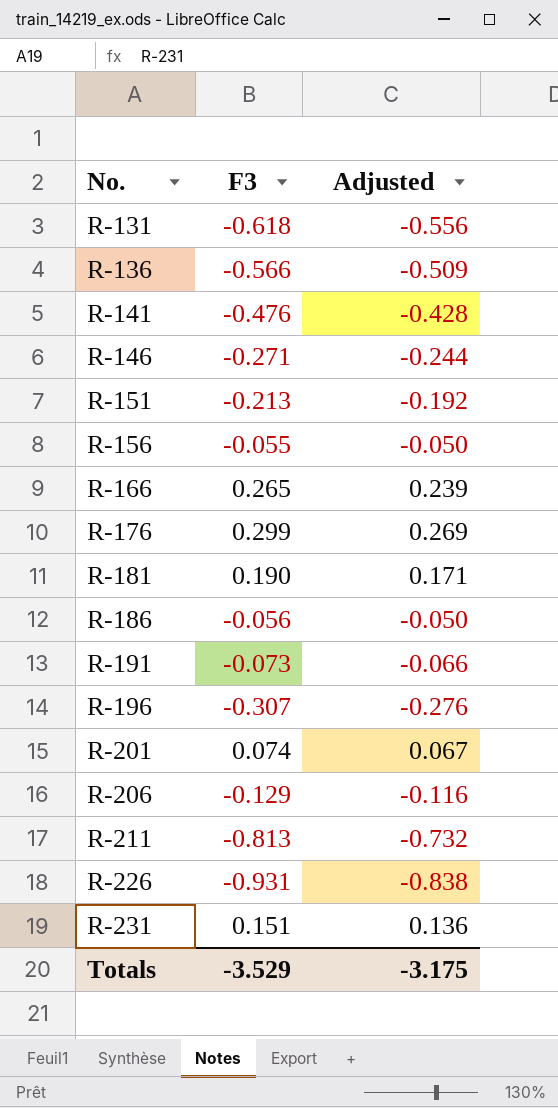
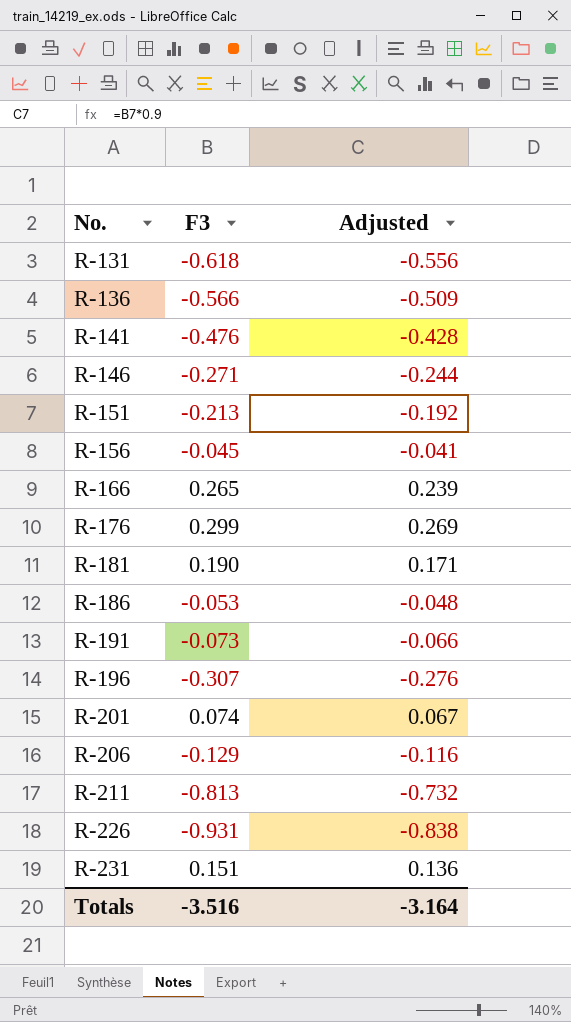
R-156 | F3: -0.055 -> -0.045
R-156 | Adjusted: -0.050 -> -0.041
R-186 | F3: -0.056 -> -0.053
R-186 | Adjusted: -0.050 -> -0.048
Totals | F3: -3.529 -> -3.516
Totals | Adjusted: -3.175 -> -3.164

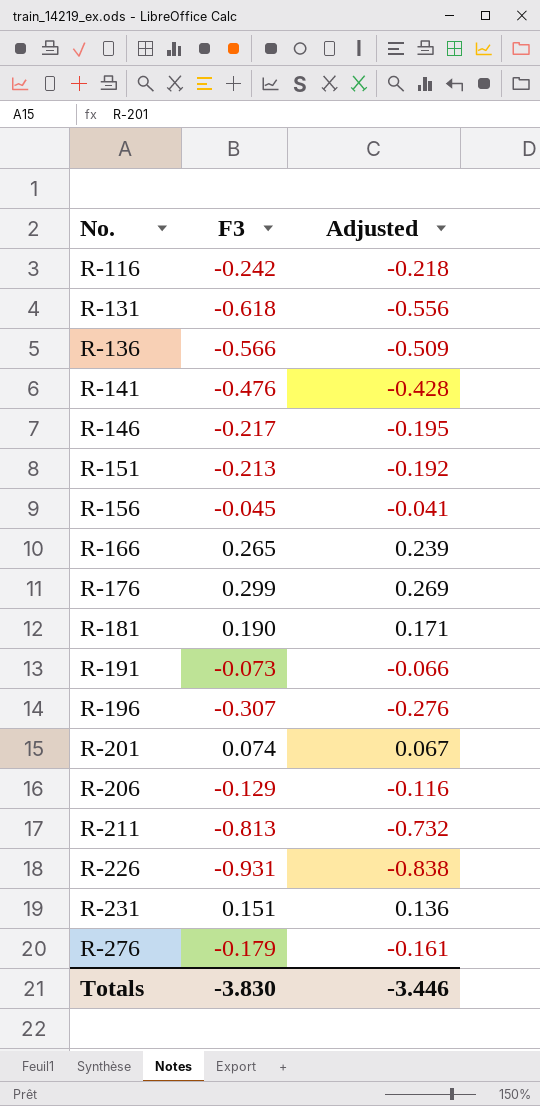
row R-186: -0.053 | -0.048 -> none
row R-116: none -> -0.242 | -0.218
R-146 | F3: -0.271 -> -0.217
R-146 | Adjusted: -0.244 -> -0.195
row R-276: none -> -0.179 | -0.161
Totals | F3: -3.516 -> -3.830
Totals | Adjusted: -3.164 -> -3.446

